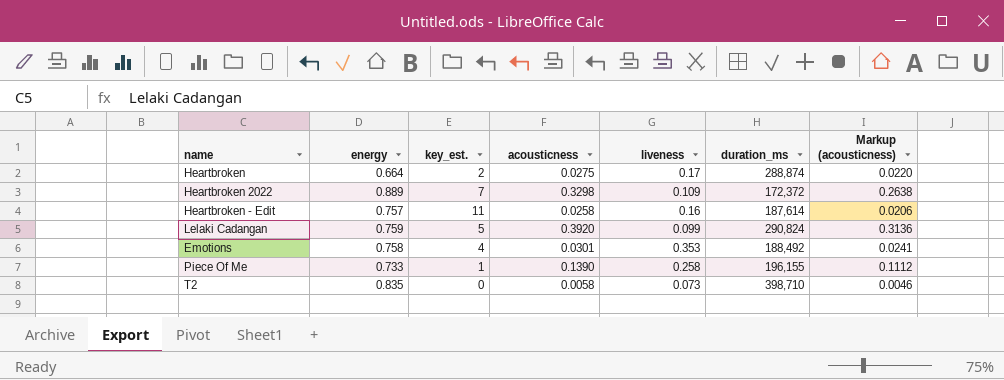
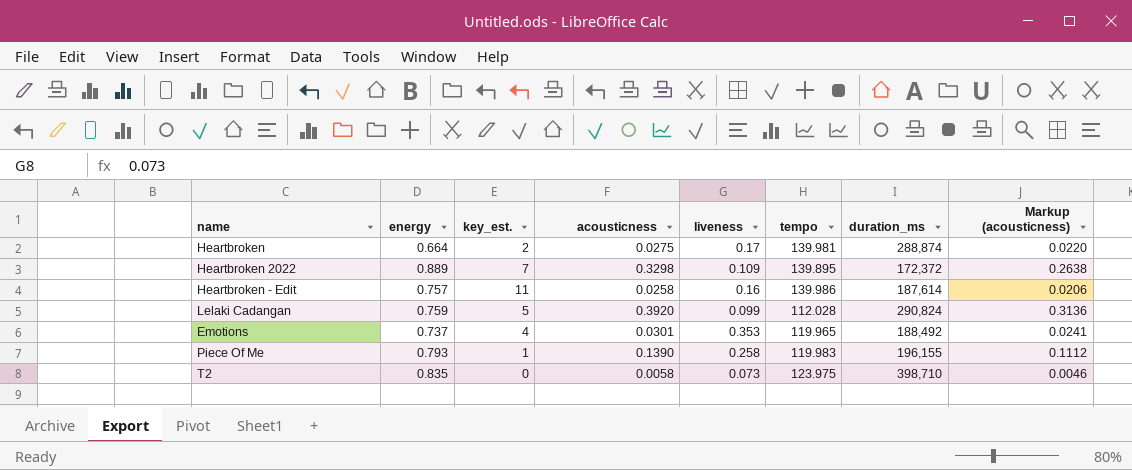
column tempo | position: none -> 6
Emotions | energy: 0.758 -> 0.737
Piece Of Me | energy: 0.733 -> 0.793

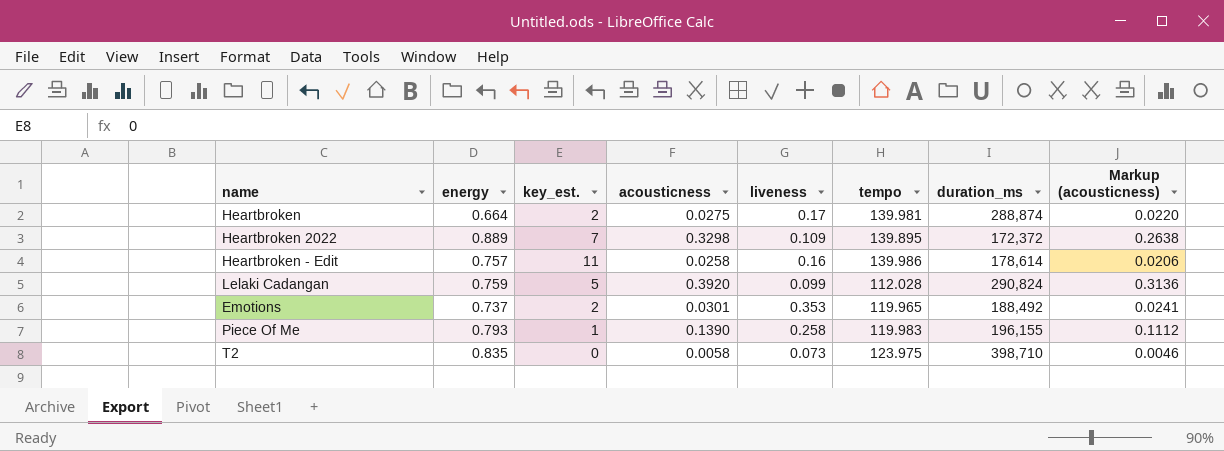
Heartbroken - Edit | duration_ms: 187,614 -> 178,614
Emotions | key_est.: 4 -> 2

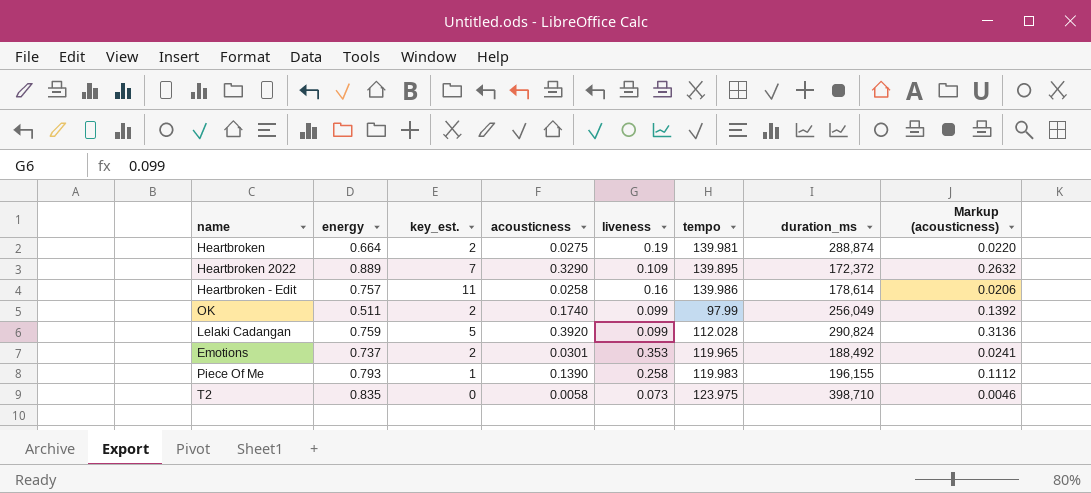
Heartbroken | liveness: 0.17 -> 0.19
Heartbroken 2022 | acousticness: 0.3298 -> 0.3290
Heartbroken 2022 | Markup (acousticness): 0.2638 -> 0.2632
row OK: none -> 0.511 | 2 | 0.1740 | 0.099 | 97.99 | 256,049 | 0.1392

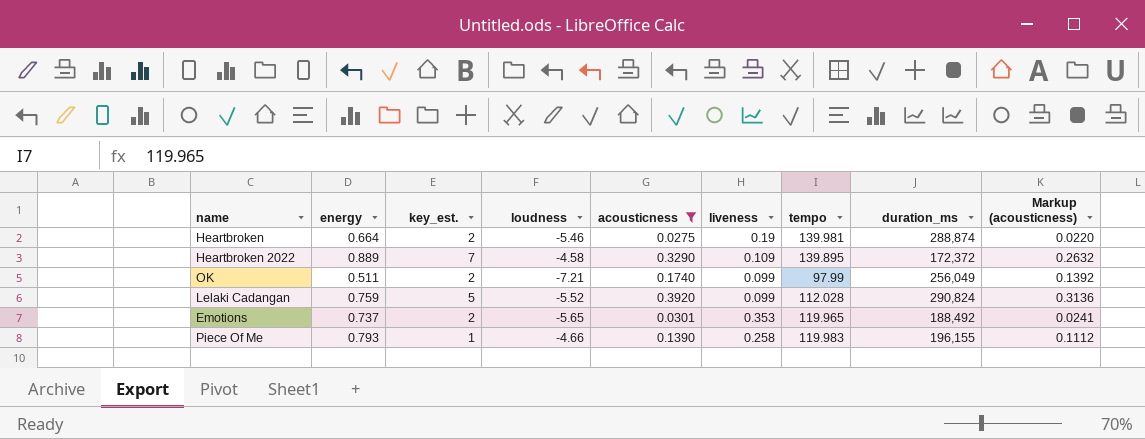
filter: none -> acousticness >= 0.0275
column loudness | position: none -> 4

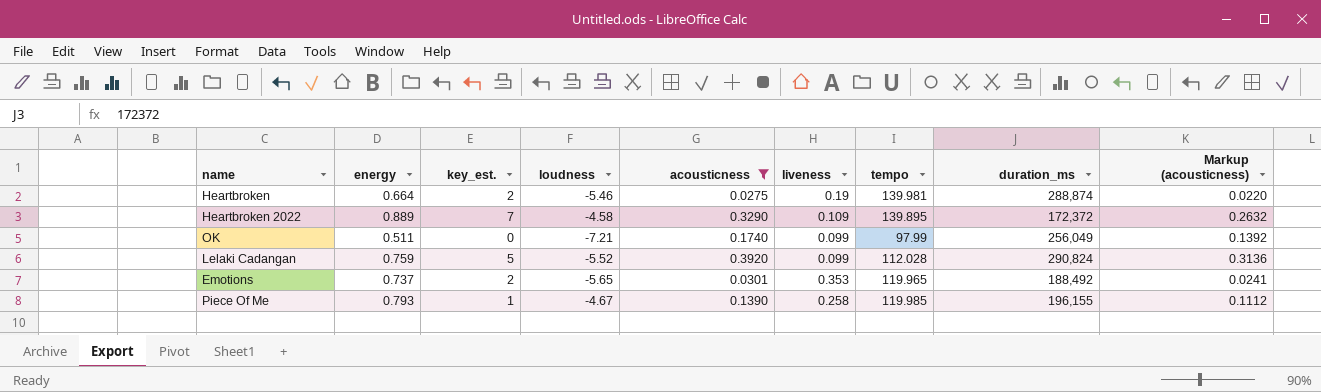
OK | key_est.: 2 -> 0
Piece Of Me | loudness: -4.66 -> -4.67
Piece Of Me | tempo: 119.983 -> 119.985

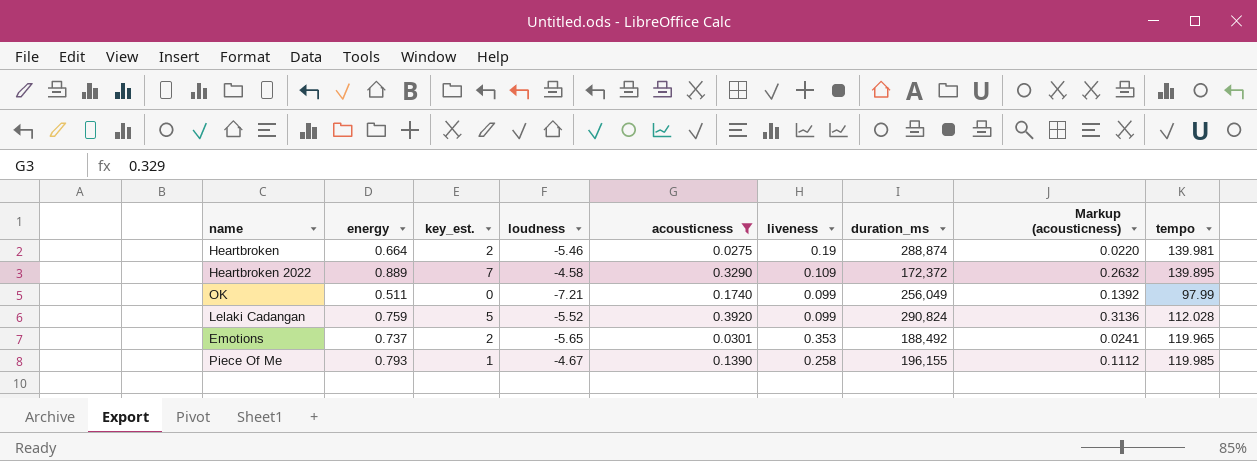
column tempo | position: 7 -> 9

